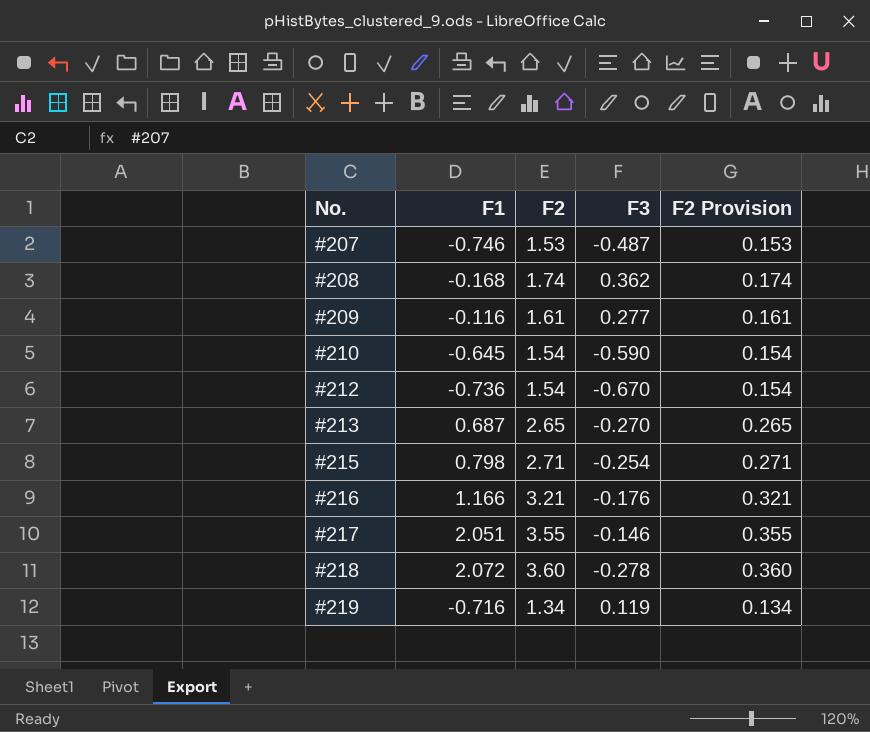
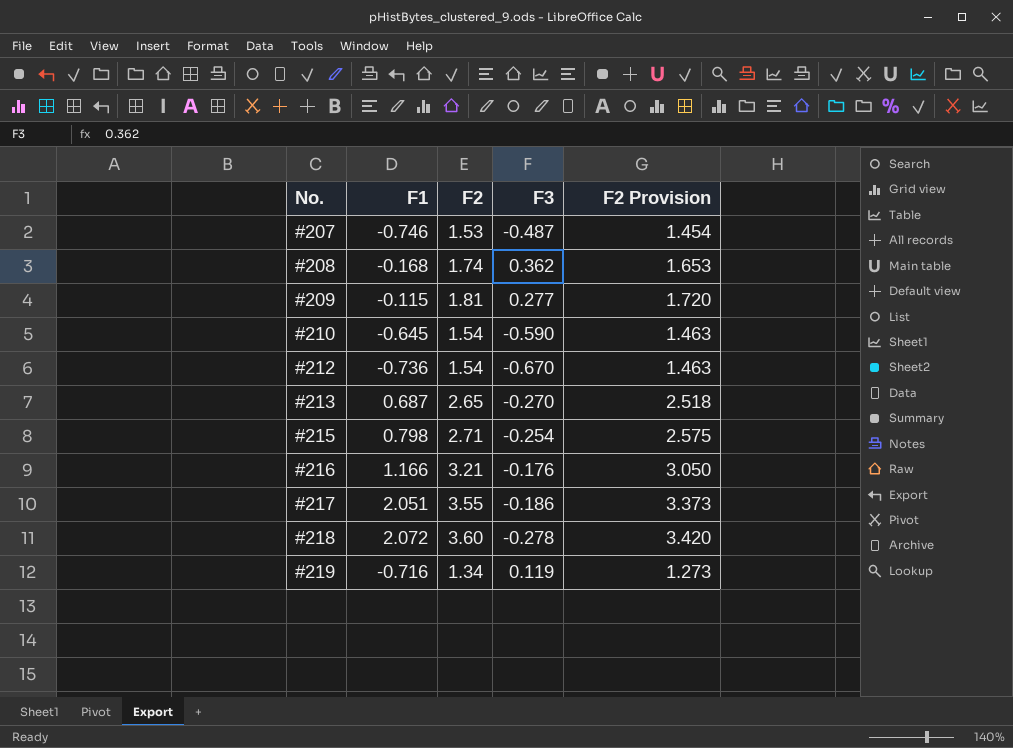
column F2 Provision | formula: [F2] * 0.1 -> [F2] * 0.95
#209 | F1: -0.116 -> -0.115
#209 | F2: 1.61 -> 1.81
#217 | F3: -0.146 -> -0.186

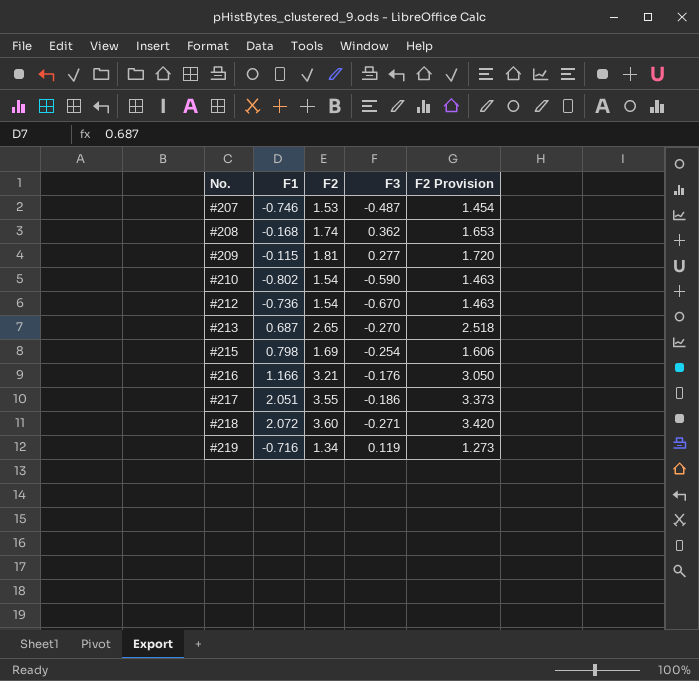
#210 | F1: -0.645 -> -0.802
#215 | F2: 2.71 -> 1.69
#215 | F2 Provision: 2.575 -> 1.606
#218 | F3: -0.278 -> -0.271

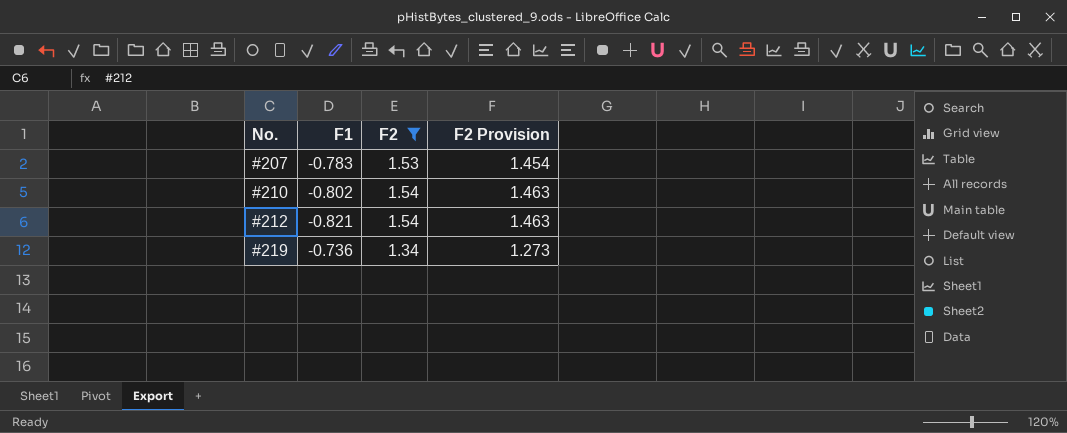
filter: none -> F2 <= 1.54
column F3 | position: 4 -> none
#207 | F1: -0.746 -> -0.783
#212 | F1: -0.736 -> -0.821
#219 | F1: -0.716 -> -0.736

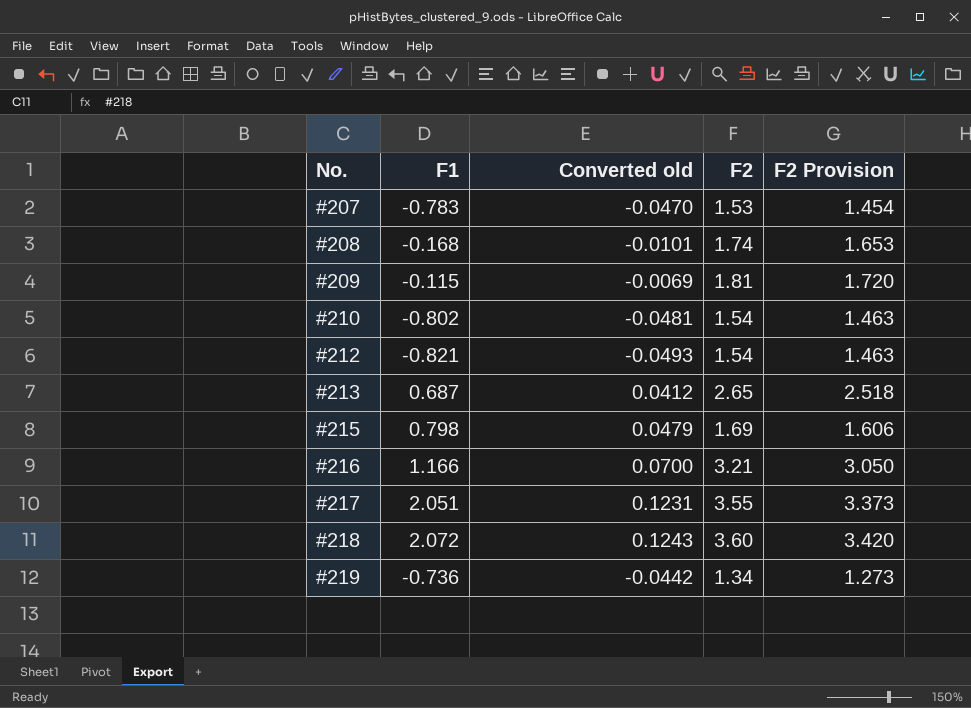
filter: F2 <= 1.54 -> none
column Converted old | formula: none -> [F1] * 0.06

